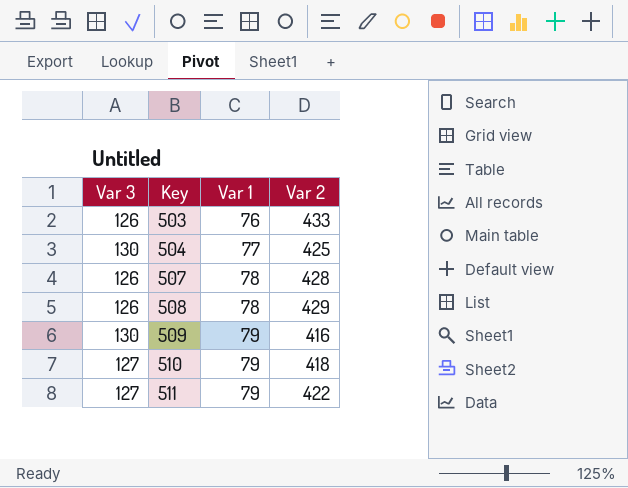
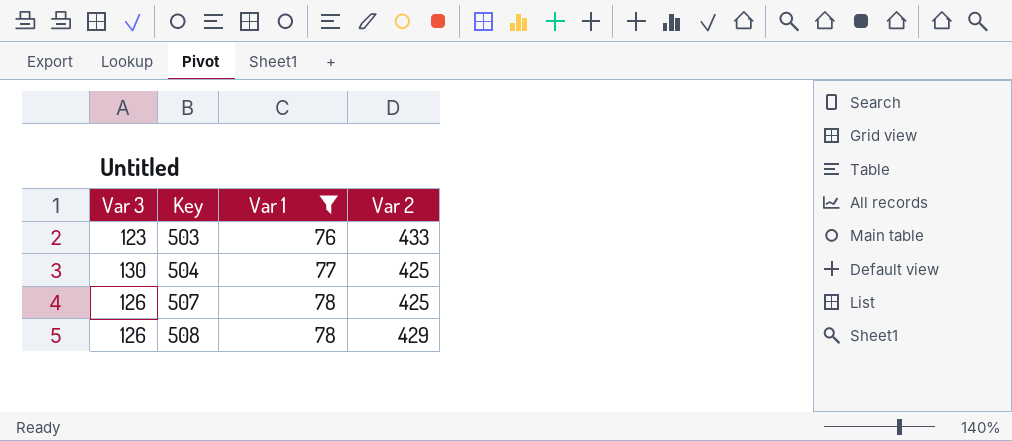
filter: none -> Var 1 != 79
503 | Var 3: 126 -> 123
507 | Var 2: 428 -> 425

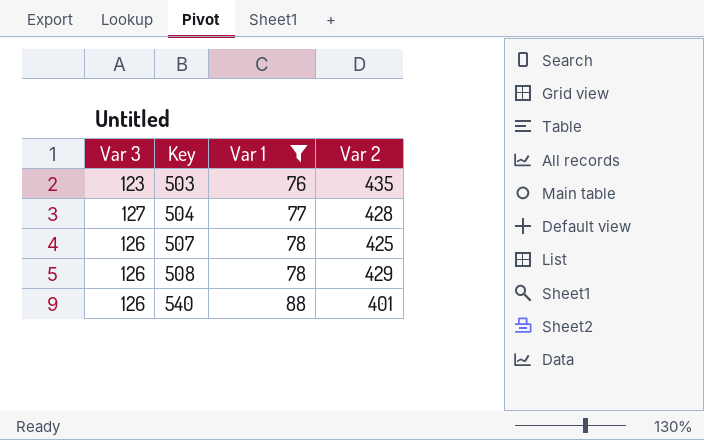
503 | Var 2: 433 -> 435
504 | Var 3: 130 -> 127
504 | Var 2: 425 -> 428
row 540: none -> 126 | 88 | 401

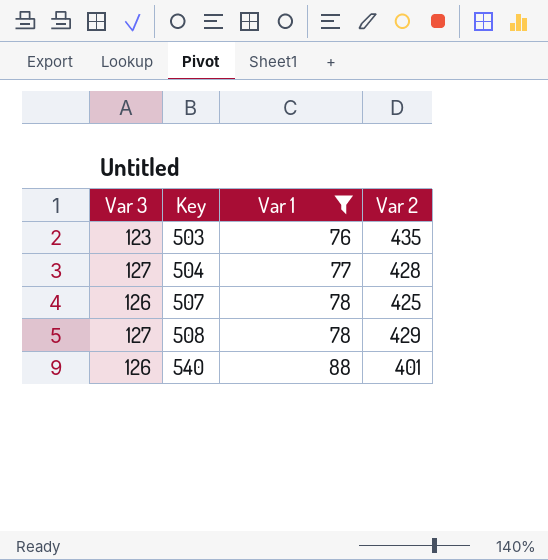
508 | Var 3: 126 -> 127

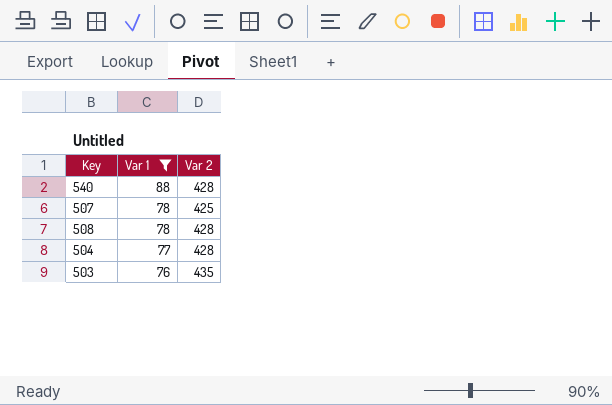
row order: Key ascending -> Var 1 descending
column Var 3 | position: 1 -> none
540 | Var 2: 401 -> 428
508 | Var 2: 429 -> 428

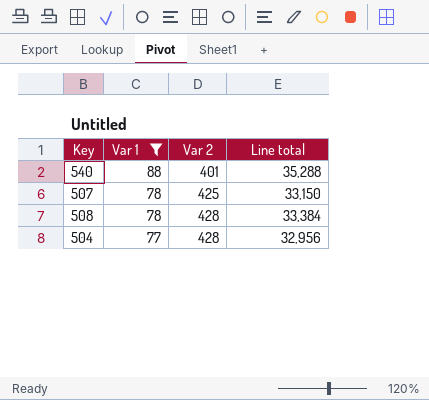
column Line total | formula: none -> [Var 1] * [Var 2]
row 503: 76 | 435 -> none
540 | Var 2: 428 -> 401

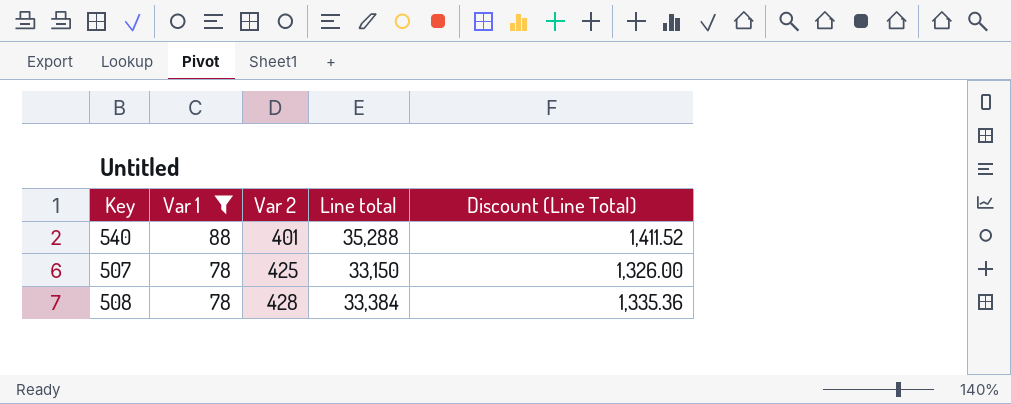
column Discount (Line Total) | formula: none -> [Line total] * 0.04
row 504: 77 | 428 | 32,956 -> none

